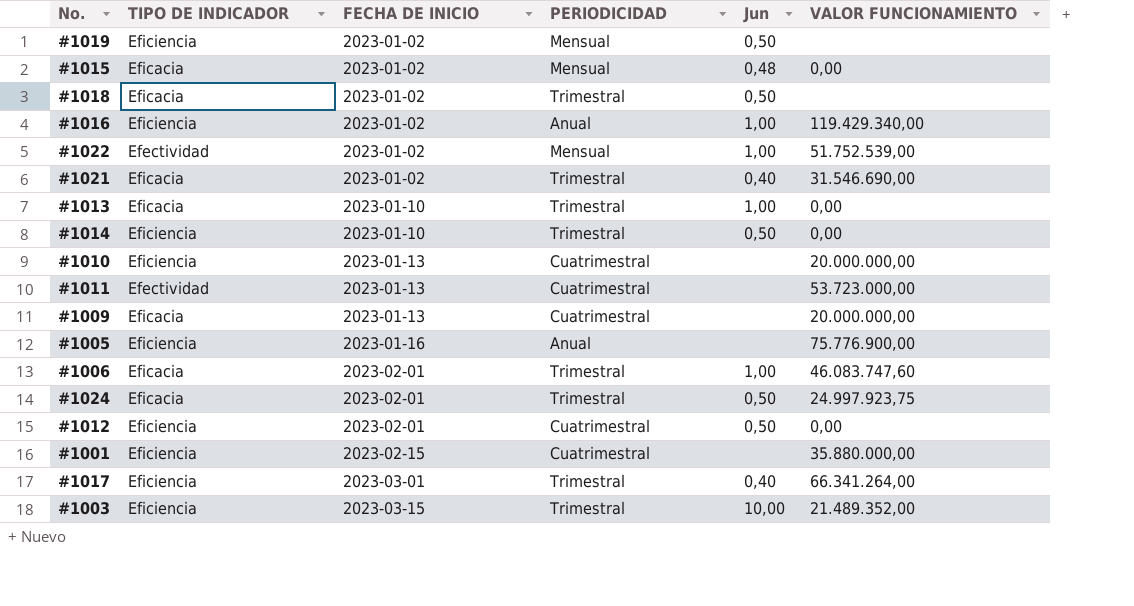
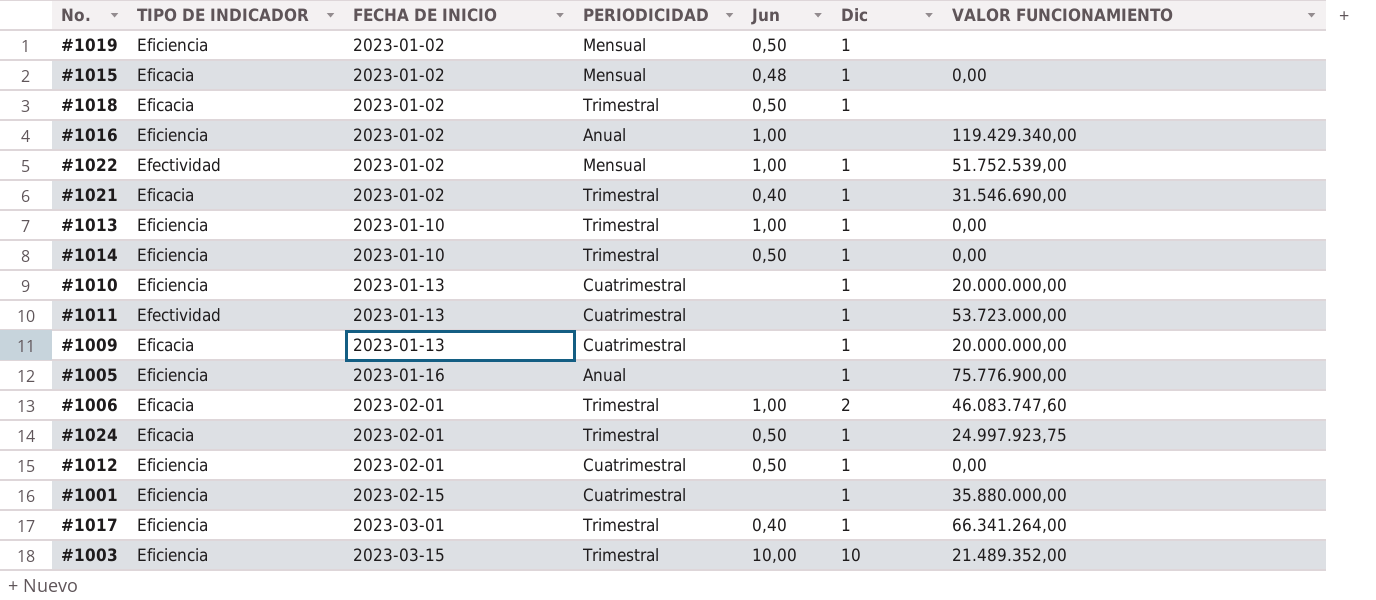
column Dic | position: none -> 6
#1013 | TIPO DE INDICADOR: Eficacia -> Eficiencia

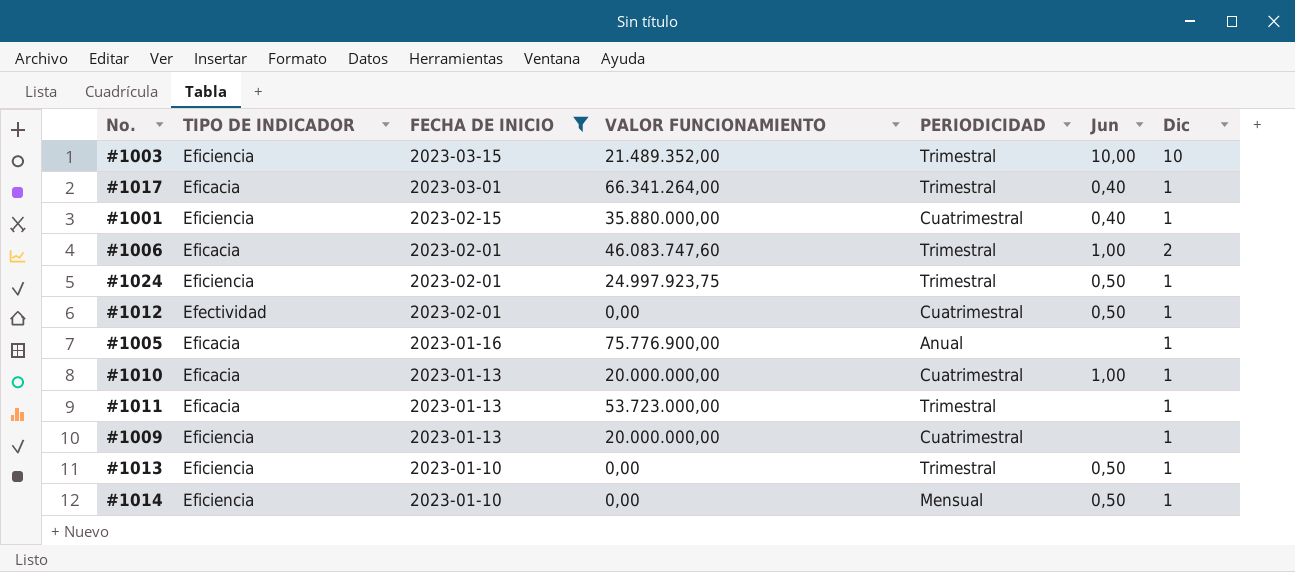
filter: none -> FECHA DE INICIO != 2023-01-02
row order: FECHA DE INICIO ascending -> FECHA DE INICIO descending
column VALOR FUNCIONAMIENTO | position: 7 -> 4
#1017 | TIPO DE INDICADOR: Eficiencia -> Eficacia
#1001 | Jun: none -> 0,40
#1024 | TIPO DE INDICADOR: Eficacia -> Eficiencia
#1012 | TIPO DE INDICADOR: Eficiencia -> Efectividad
#1005 | TIPO DE INDICADOR: Eficiencia -> Eficacia
#1010 | TIPO DE INDICADOR: Eficiencia -> Eficacia
#1010 | Jun: none -> 1,00
#1011 | TIPO DE INDICADOR: Efectividad -> Eficacia
#1011 | PERIODICIDAD: Cuatrimestral -> Trimestral
#1009 | TIPO DE INDICADOR: Eficacia -> Eficiencia
#1013 | Jun: 1,00 -> 0,50
#1014 | PERIODICIDAD: Trimestral -> Mensual

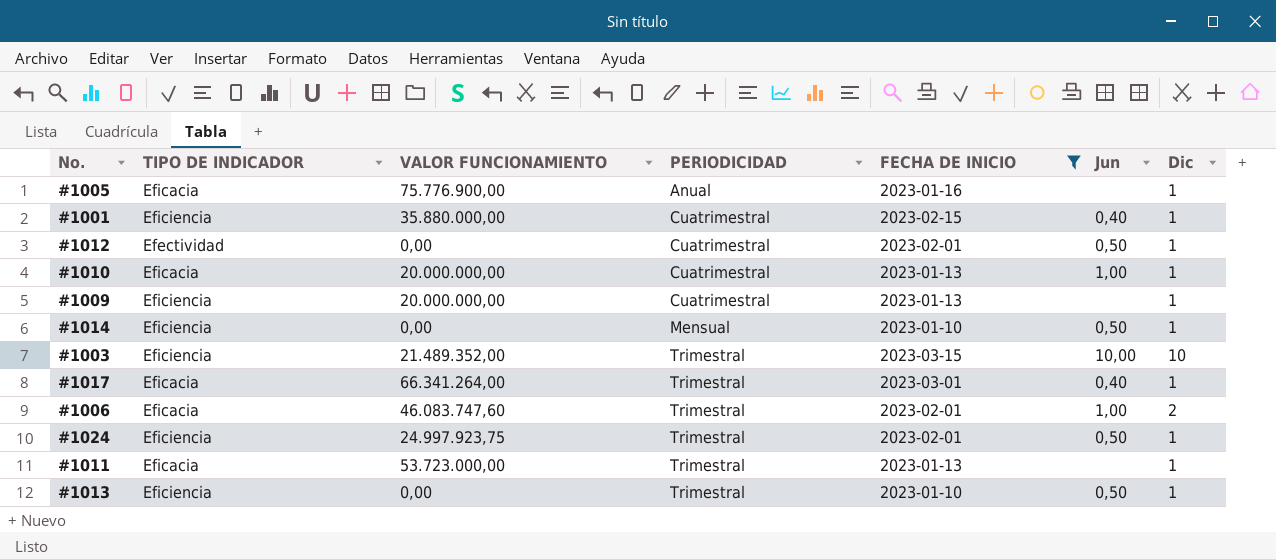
row order: FECHA DE INICIO descending -> PERIODICIDAD ascending
column FECHA DE INICIO | position: 3 -> 5

